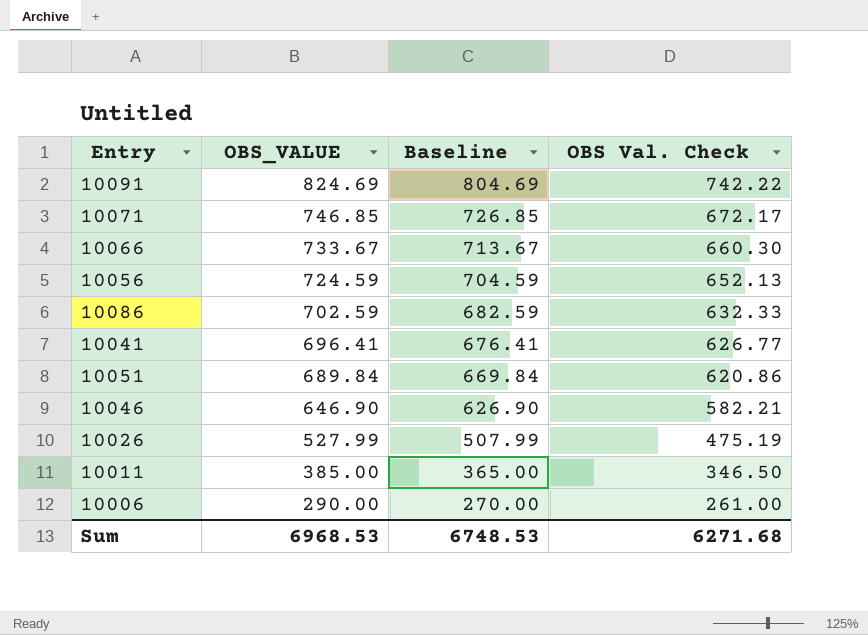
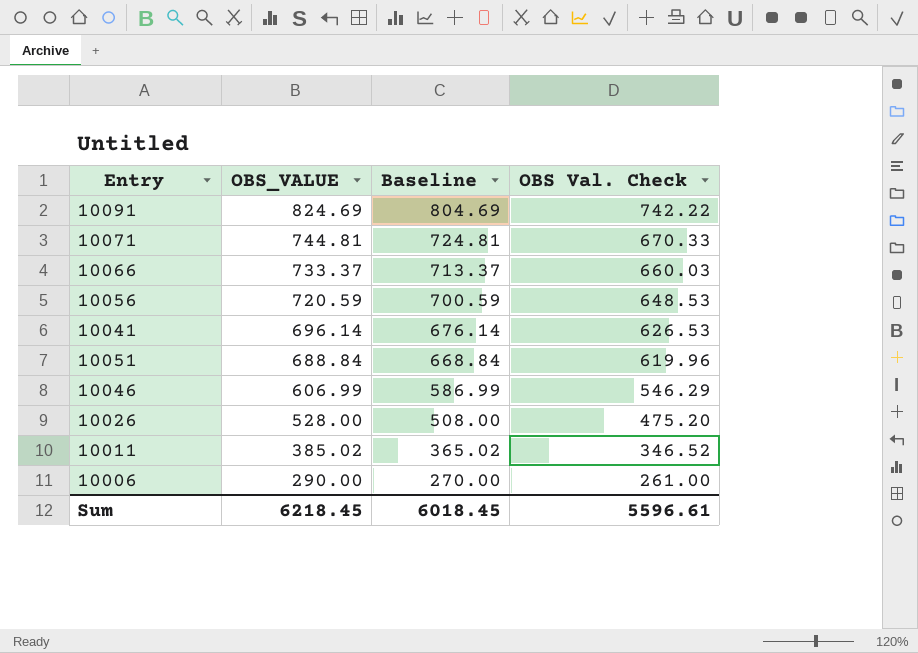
row 10086: 702.59 | 682.59 | 632.33 -> none
10071 | OBS_VALUE: 746.85 -> 744.81
10071 | Baseline: 726.85 -> 724.81
10071 | OBS Val. Check: 672.17 -> 670.33
10066 | OBS_VALUE: 733.67 -> 733.37
10066 | Baseline: 713.67 -> 713.37
10066 | OBS Val. Check: 660.30 -> 660.03
10056 | OBS_VALUE: 724.59 -> 720.59
10056 | Baseline: 704.59 -> 700.59
10056 | OBS Val. Check: 652.13 -> 648.53
10041 | OBS_VALUE: 696.41 -> 696.14
10041 | Baseline: 676.41 -> 676.14
10041 | OBS Val. Check: 626.77 -> 626.53
10051 | OBS_VALUE: 689.84 -> 688.84
10051 | Baseline: 669.84 -> 668.84
10051 | OBS Val. Check: 620.86 -> 619.96
10046 | OBS_VALUE: 646.90 -> 606.99
10046 | Baseline: 626.90 -> 586.99
10046 | OBS Val. Check: 582.21 -> 546.29
10026 | OBS_VALUE: 527.99 -> 528.00
10026 | Baseline: 507.99 -> 508.00
10026 | OBS Val. Check: 475.19 -> 475.20
10011 | OBS_VALUE: 385.00 -> 385.02
10011 | Baseline: 365.00 -> 365.02
10011 | OBS Val. Check: 346.50 -> 346.52
Sum | OBS_VALUE: 6968.53 -> 6218.45
Sum | Baseline: 6748.53 -> 6018.45
Sum | OBS Val. Check: 6271.68 -> 5596.61

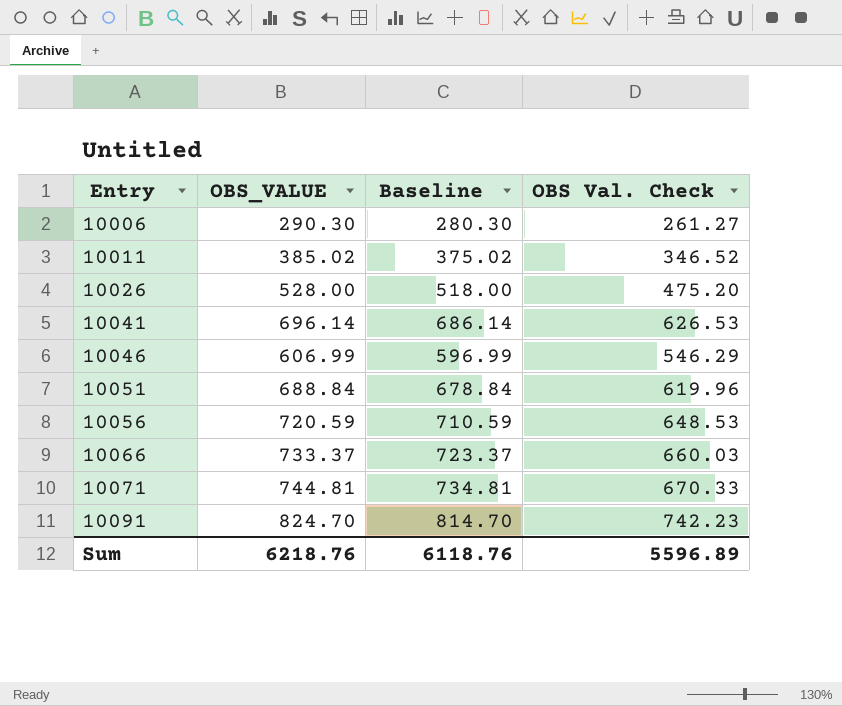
row order: OBS_VALUE descending -> Entry ascending
column Baseline | formula: [OBS_VALUE] - 20 -> [OBS_VALUE] - 10
10006 | OBS_VALUE: 290.00 -> 290.30
10006 | OBS Val. Check: 261.00 -> 261.27
10091 | OBS_VALUE: 824.69 -> 824.70
10091 | OBS Val. Check: 742.22 -> 742.23
Sum | OBS_VALUE: 6218.45 -> 6218.76
Sum | Baseline: 6018.45 -> 6118.76
Sum | OBS Val. Check: 5596.61 -> 5596.89

